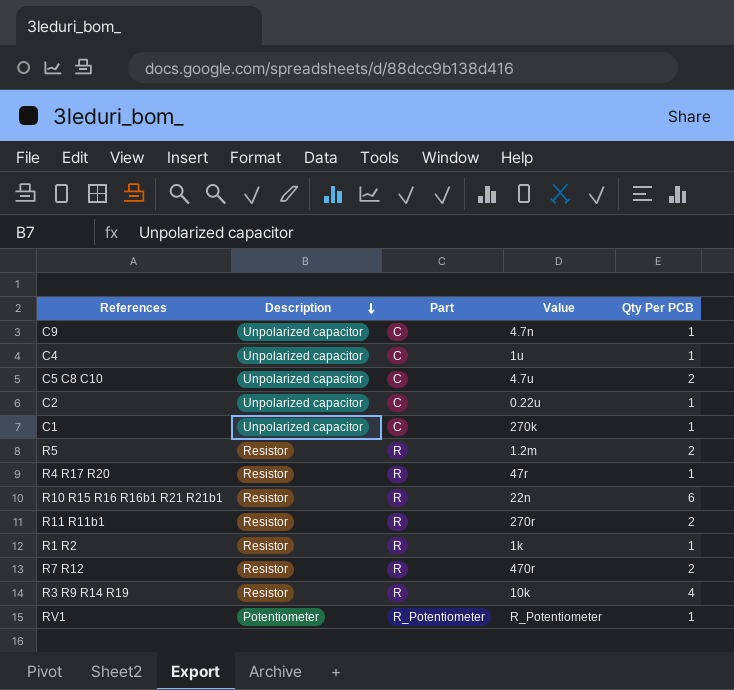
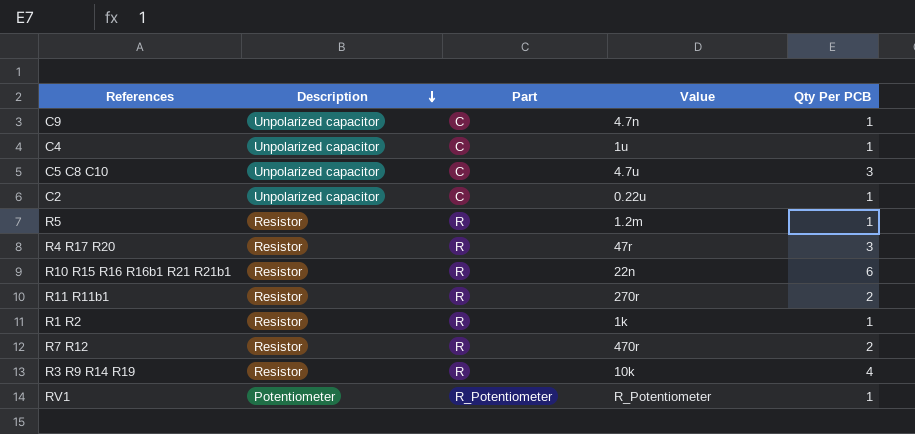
row C1: Unpolarized capacitor | C | 270k | 1 -> none
C5 C8 C10 | Qty Per PCB: 2 -> 3
R5 | Qty Per PCB: 2 -> 1
R4 R17 R20 | Qty Per PCB: 1 -> 3

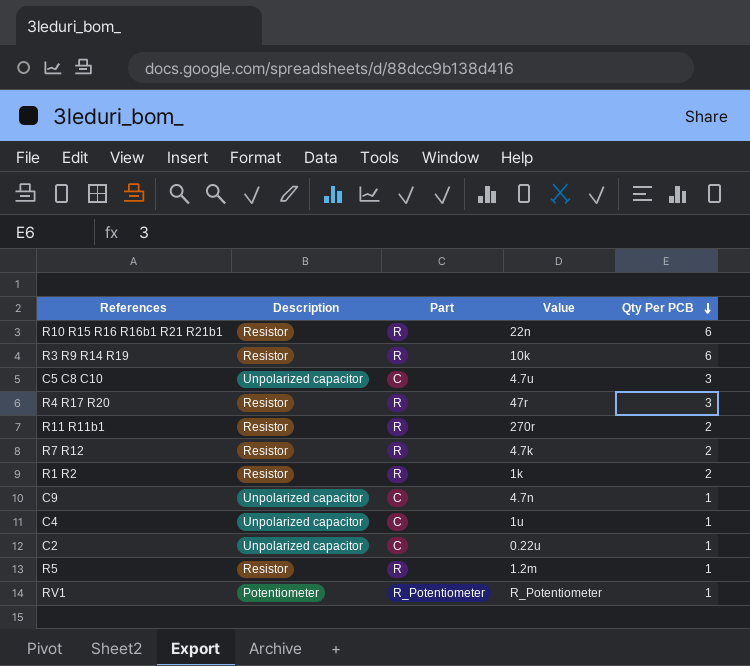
row order: Description descending -> Qty Per PCB descending
R3 R9 R14 R19 | Qty Per PCB: 4 -> 6
R7 R12 | Value: 470r -> 4.7k
R1 R2 | Qty Per PCB: 1 -> 2

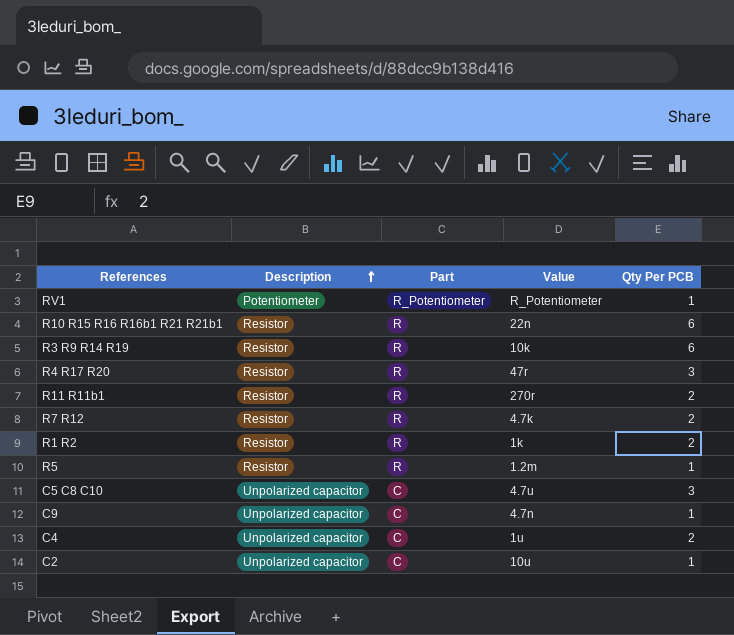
row order: Qty Per PCB descending -> Description ascending
C4 | Qty Per PCB: 1 -> 2
C2 | Value: 0.22u -> 10u

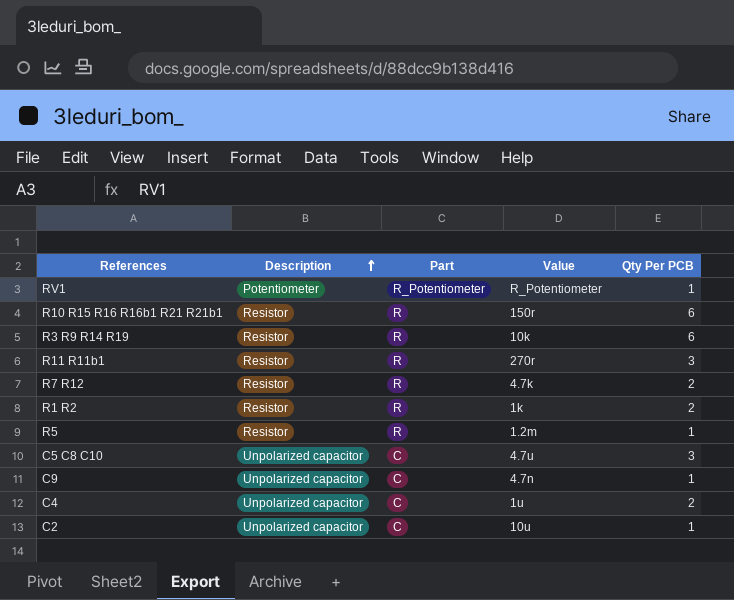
row R4 R17 R20: Resistor | R | 47r | 3 -> none
R10 R15 R16 R16b1 R21 R21b1 | Value: 22n -> 150r
R11 R11b1 | Qty Per PCB: 2 -> 3

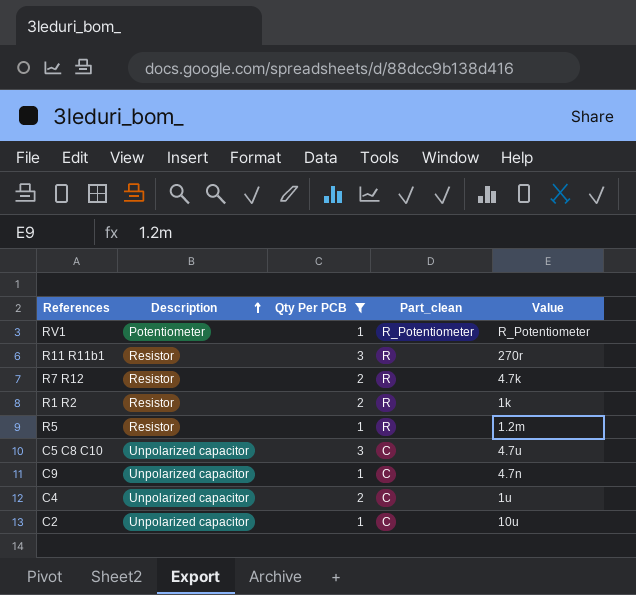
filter: none -> Qty Per PCB != 6
column Qty Per PCB | position: 5 -> 3
column name: Part -> Part_clean

